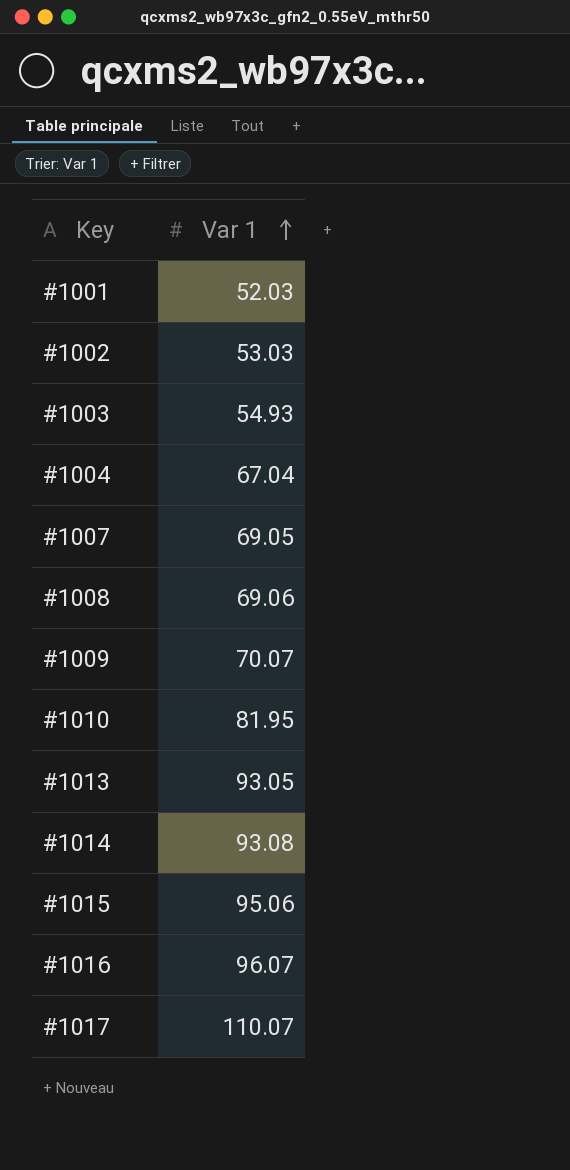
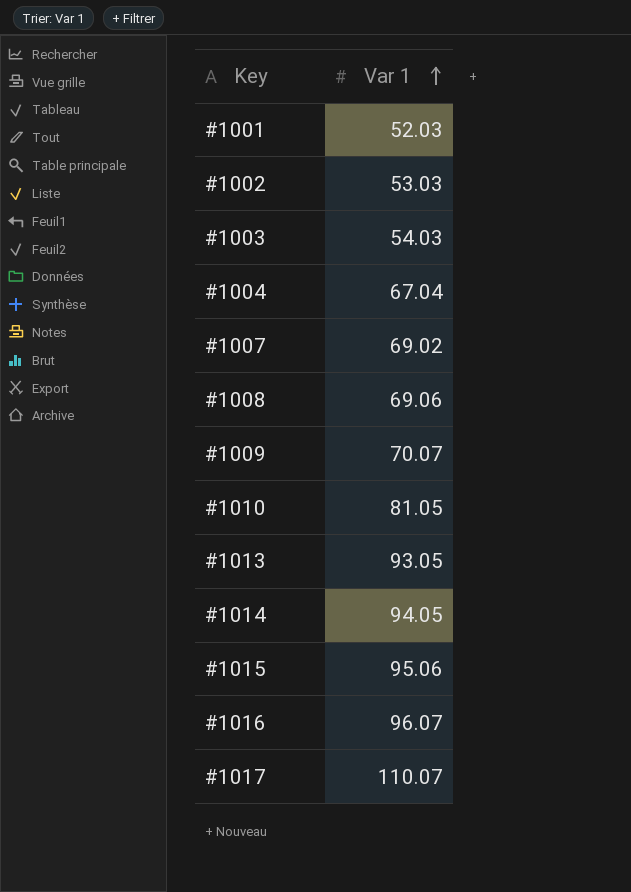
#1003 | Var 1: 54.93 -> 54.03
#1007 | Var 1: 69.05 -> 69.02
#1010 | Var 1: 81.95 -> 81.05
#1014 | Var 1: 93.08 -> 94.05

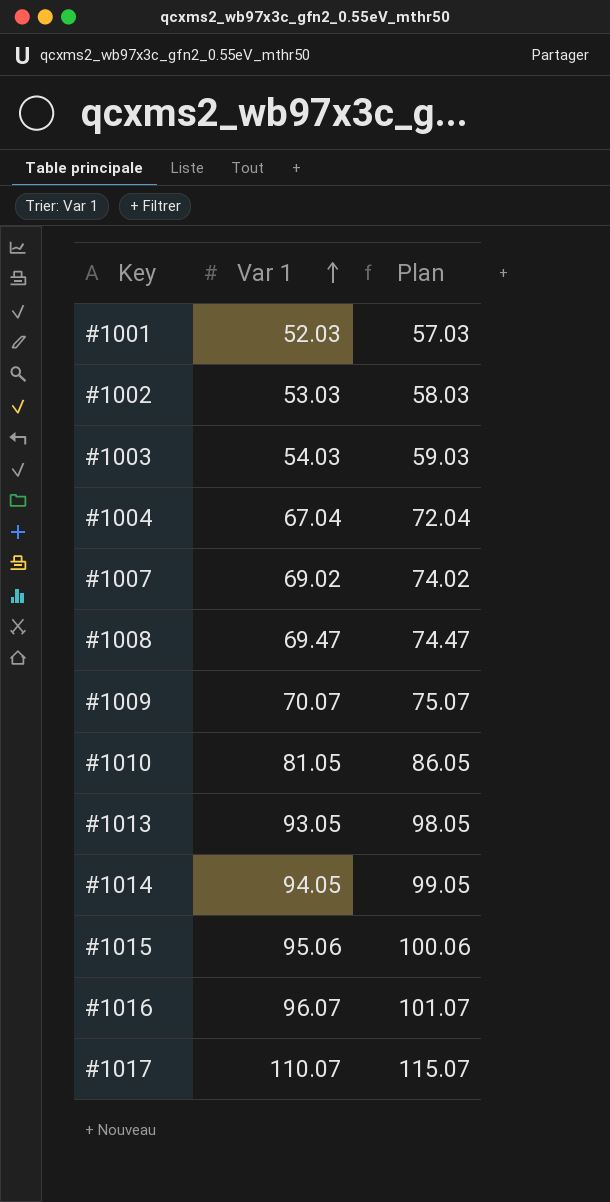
column Plan | formula: none -> [Var 1] + 5
#1008 | Var 1: 69.06 -> 69.47

